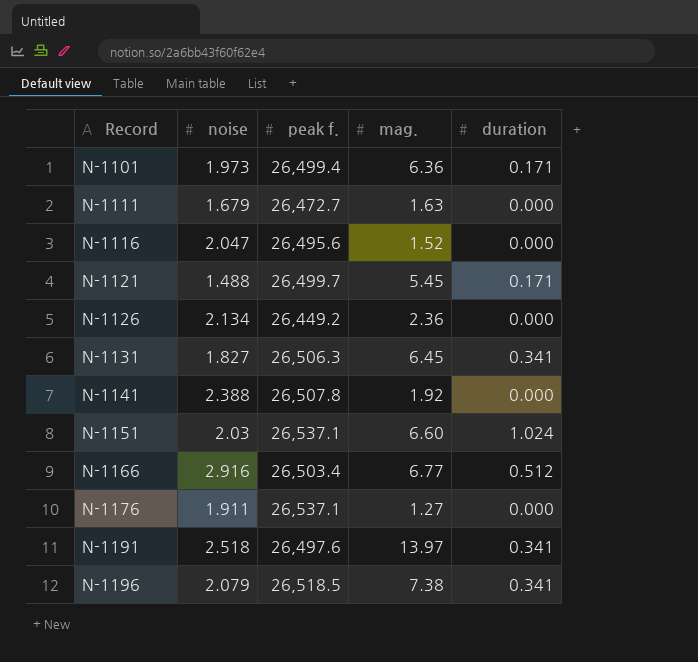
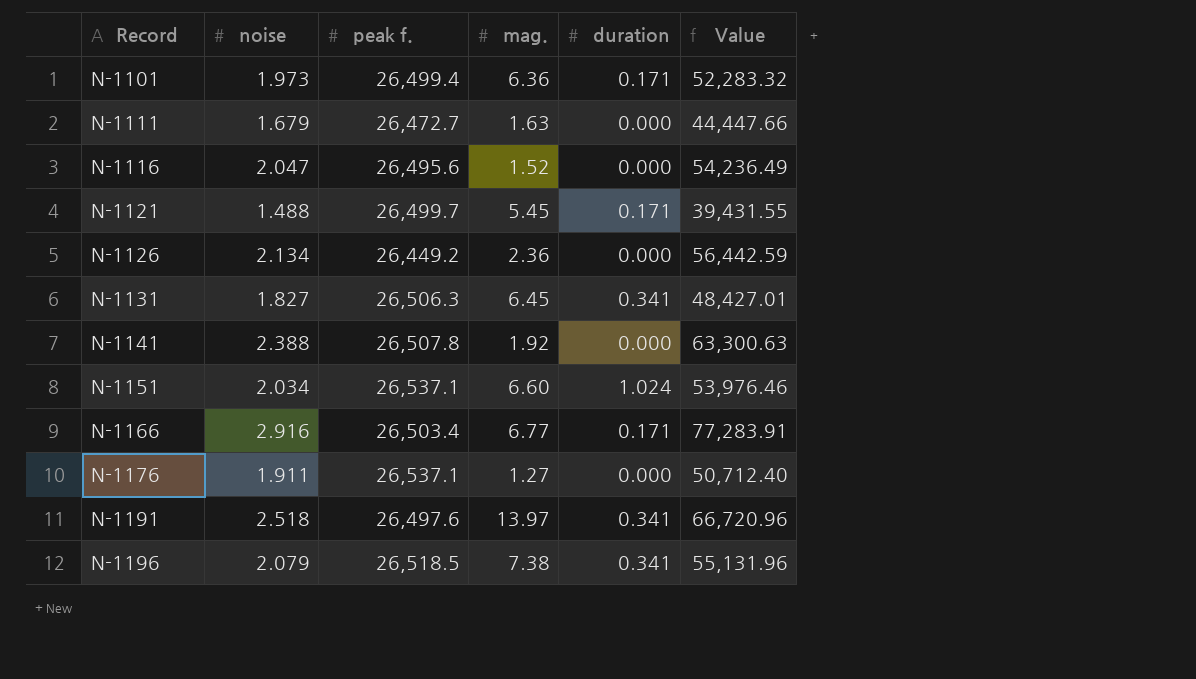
column Value | formula: none -> [noise] * [peak f.]
N-1151 | noise: 2.03 -> 2.034
N-1166 | duration: 0.512 -> 0.171

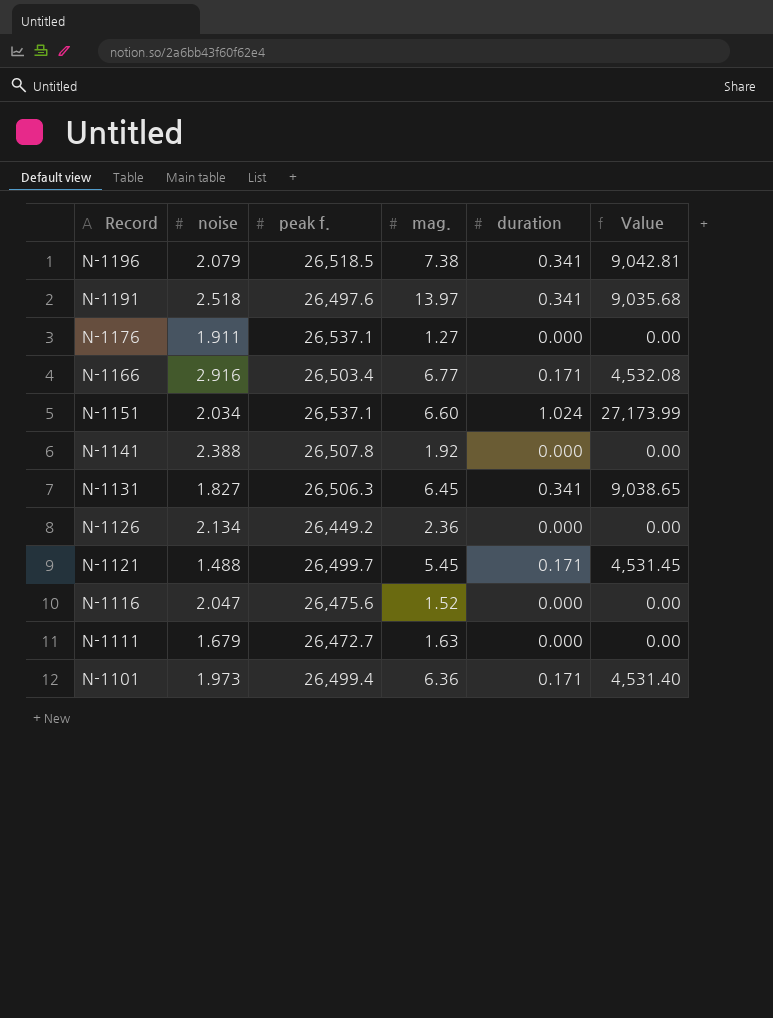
row order: Record ascending -> Record descending
column Value | formula: [noise] * [peak f.] -> [peak f.] * [duration]
N-1116 | peak f.: 26,495.6 -> 26,475.6

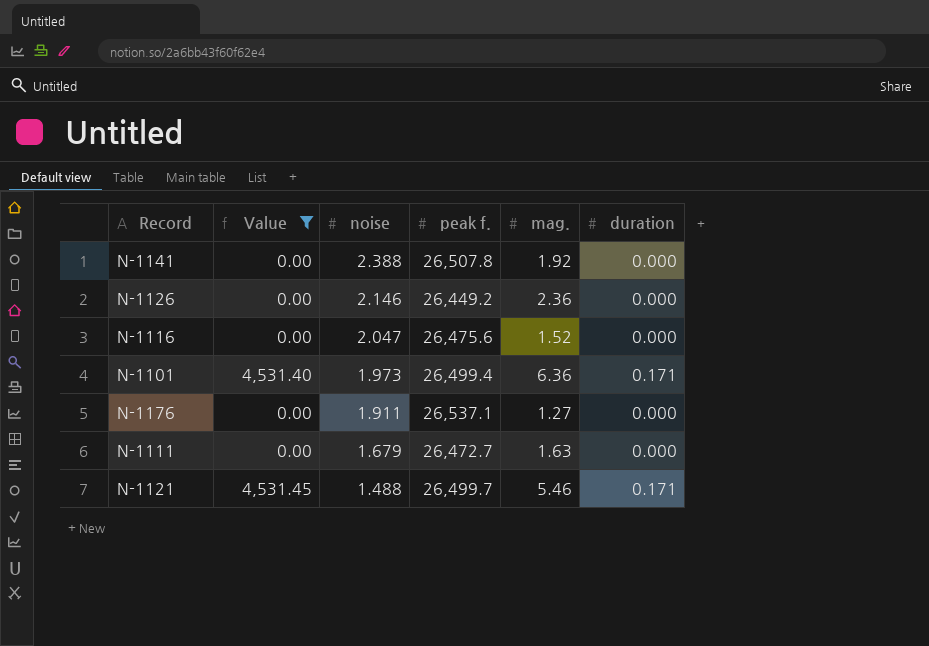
filter: none -> Value <= 4,531.45
row order: Record descending -> noise descending
column Value | position: 6 -> 2
N-1126 | noise: 2.134 -> 2.146
N-1121 | mag.: 5.45 -> 5.46

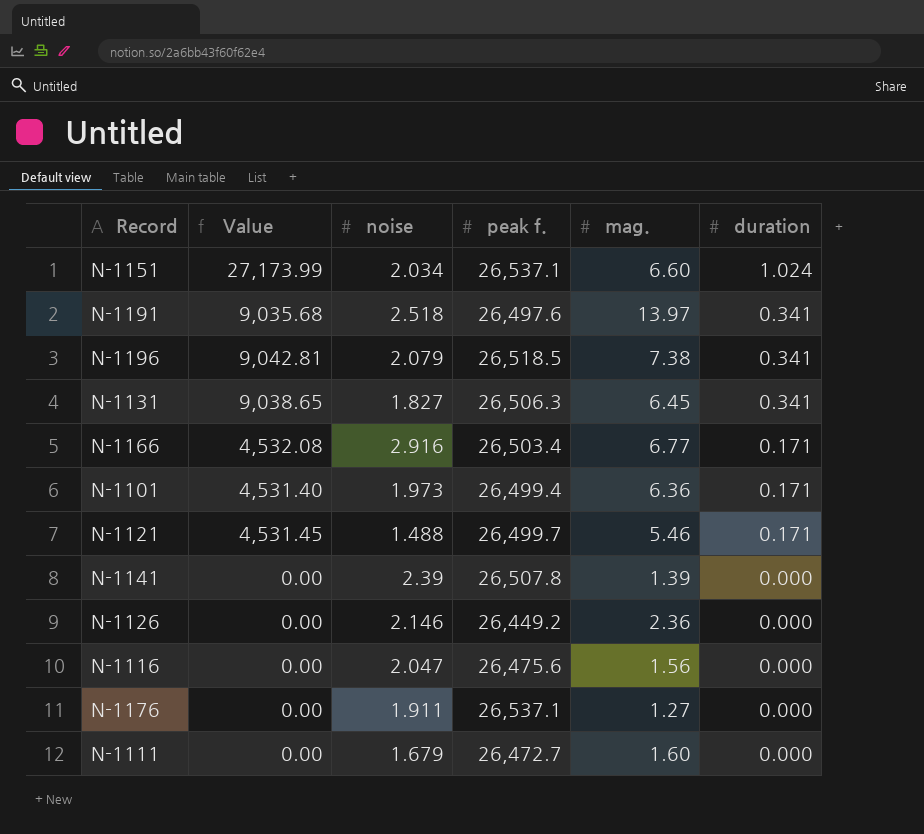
filter: Value <= 4,531.45 -> none
row order: noise descending -> duration descending
N-1141 | noise: 2.388 -> 2.39
N-1141 | mag.: 1.92 -> 1.39
N-1116 | mag.: 1.52 -> 1.56
N-1111 | mag.: 1.63 -> 1.60

